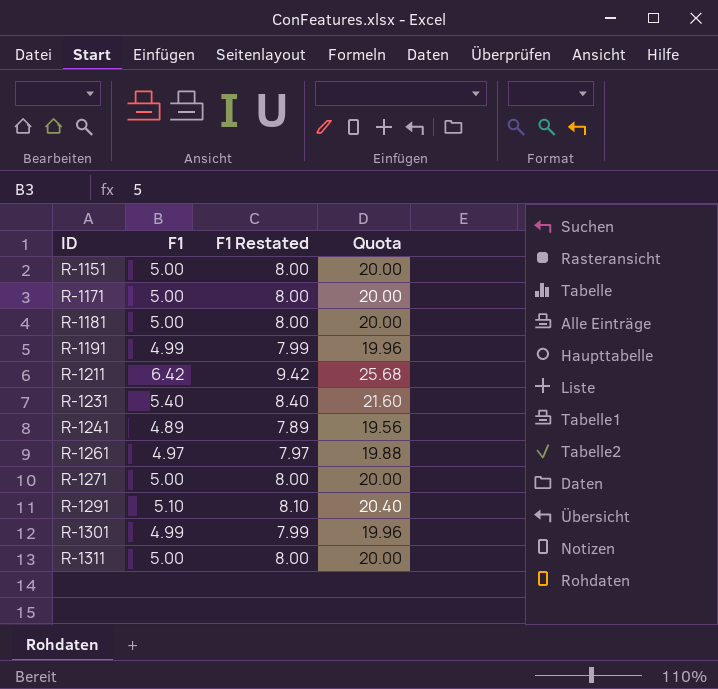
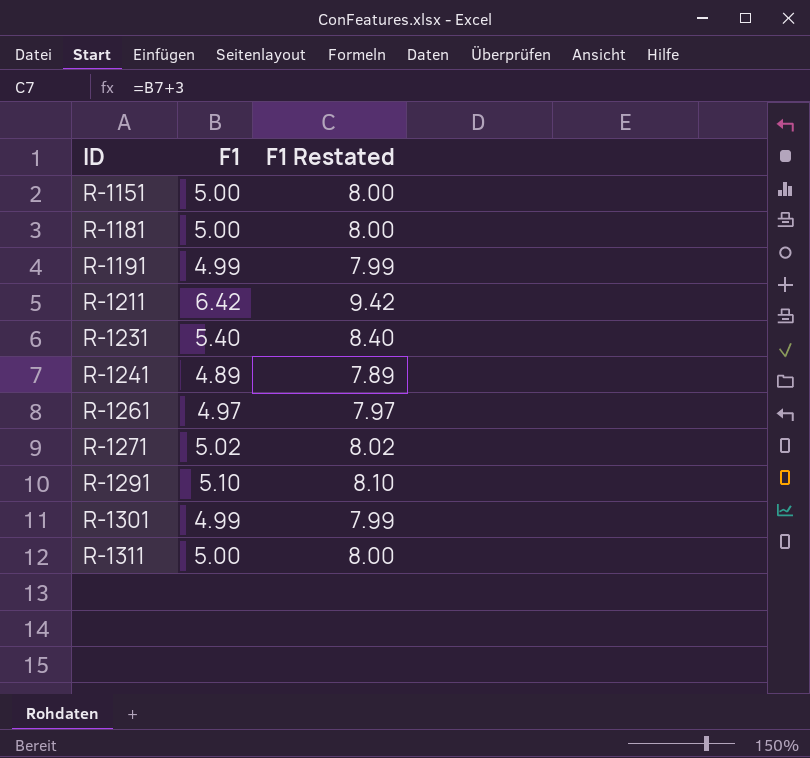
column Quota | formula: [F1] * 4 -> none
row R-1171: 5.00 | 8.00 | 20.00 -> none
R-1271 | F1: 5.00 -> 5.02
R-1271 | F1 Restated: 8.00 -> 8.02

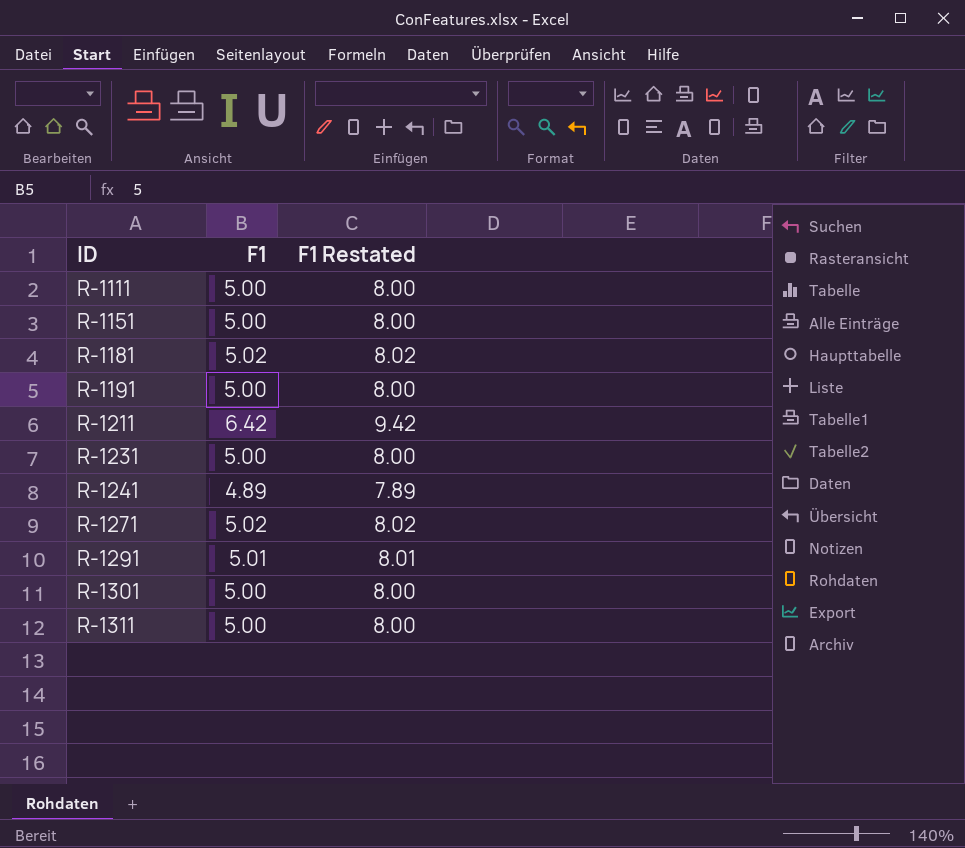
row R-1261: 4.97 | 7.97 -> none
row R-1111: none -> 5.00 | 8.00
R-1181 | F1: 5.00 -> 5.02
R-1181 | F1 Restated: 8.00 -> 8.02
R-1191 | F1: 4.99 -> 5.00
R-1191 | F1 Restated: 7.99 -> 8.00
R-1231 | F1: 5.40 -> 5.00
R-1231 | F1 Restated: 8.40 -> 8.00
R-1291 | F1: 5.10 -> 5.01
R-1291 | F1 Restated: 8.10 -> 8.01
R-1301 | F1: 4.99 -> 5.00
R-1301 | F1 Restated: 7.99 -> 8.00

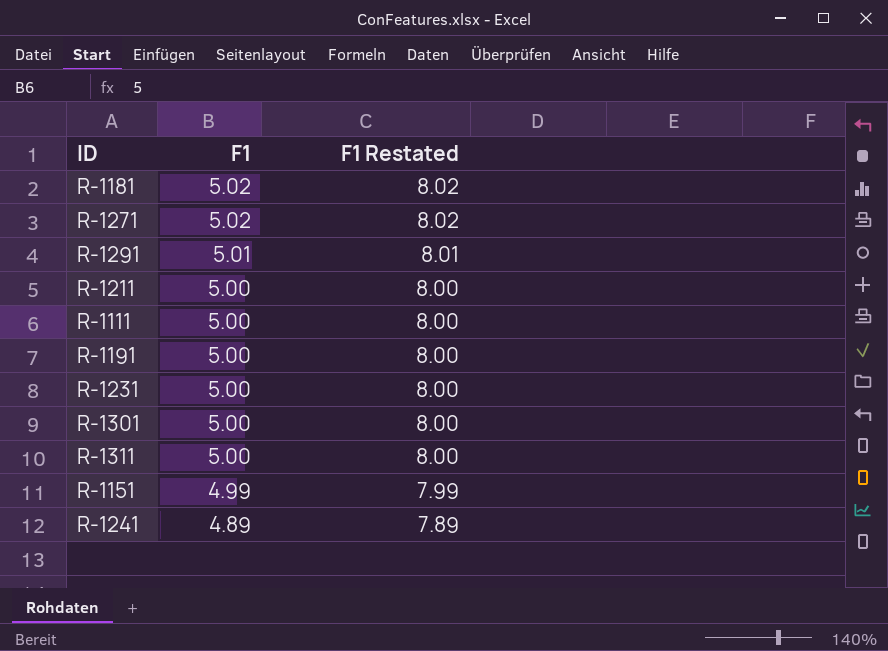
row order: ID ascending -> F1 descending
R-1211 | F1: 6.42 -> 5.00
R-1211 | F1 Restated: 9.42 -> 8.00
R-1151 | F1: 5.00 -> 4.99
R-1151 | F1 Restated: 8.00 -> 7.99

